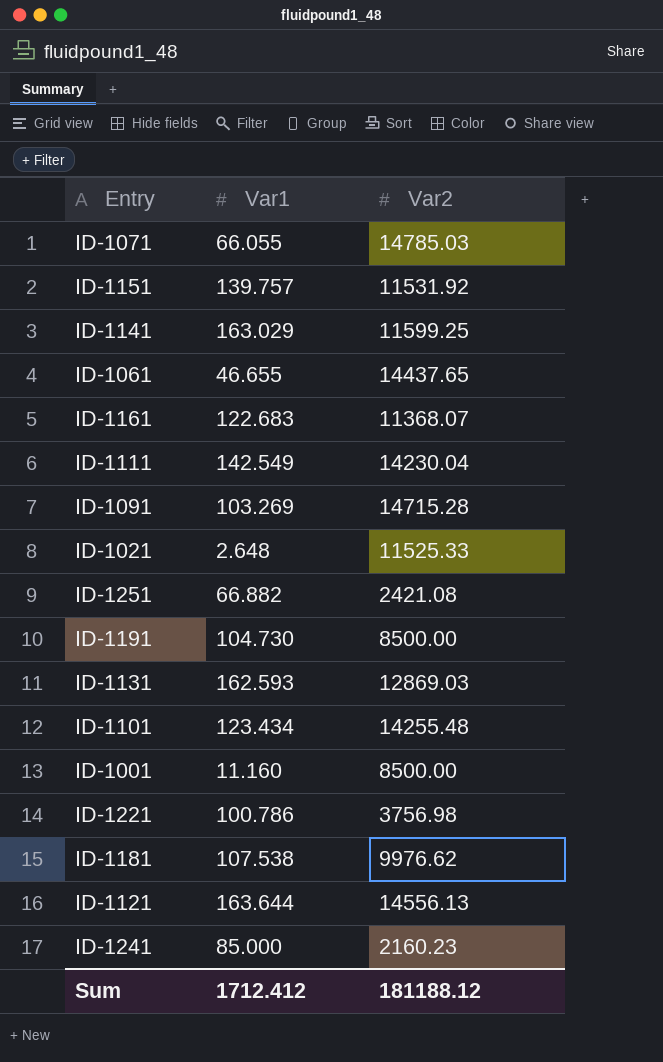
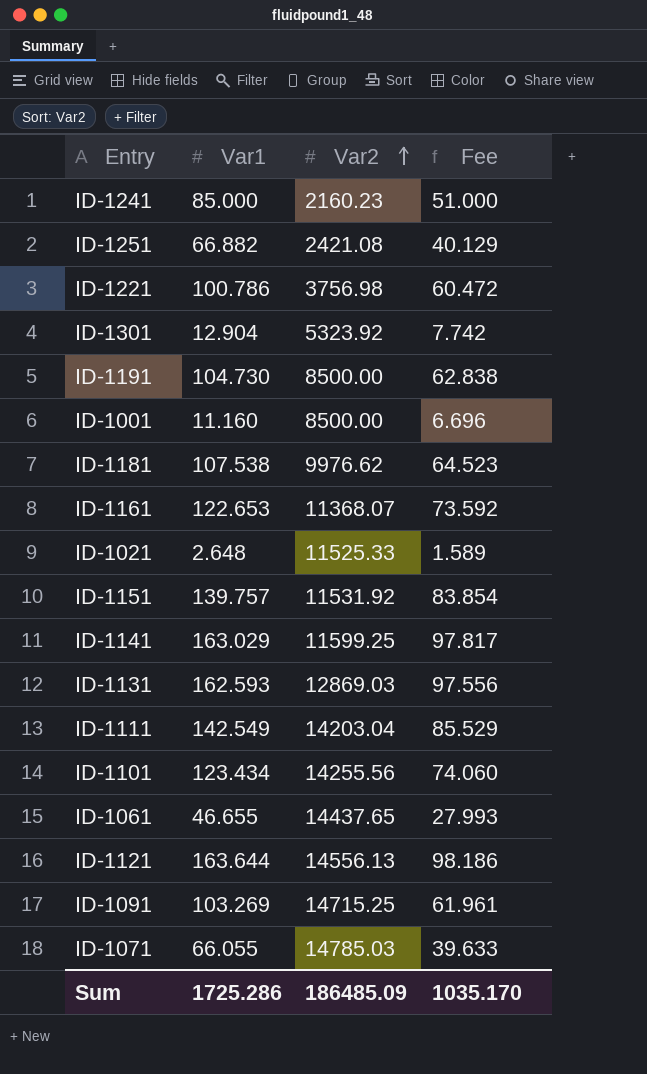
row order: none -> Var2 ascending
column Fee | formula: none -> [Var1] * 0.6
row ID-1301: none -> 12.904 | 5323.92 | 7.742
ID-1161 | Var1: 122.683 -> 122.653
ID-1111 | Var2: 14230.04 -> 14203.04
ID-1101 | Var2: 14255.48 -> 14255.56
ID-1091 | Var2: 14715.28 -> 14715.25
Sum | Var1: 1712.412 -> 1725.286
Sum | Var2: 181188.12 -> 186485.09

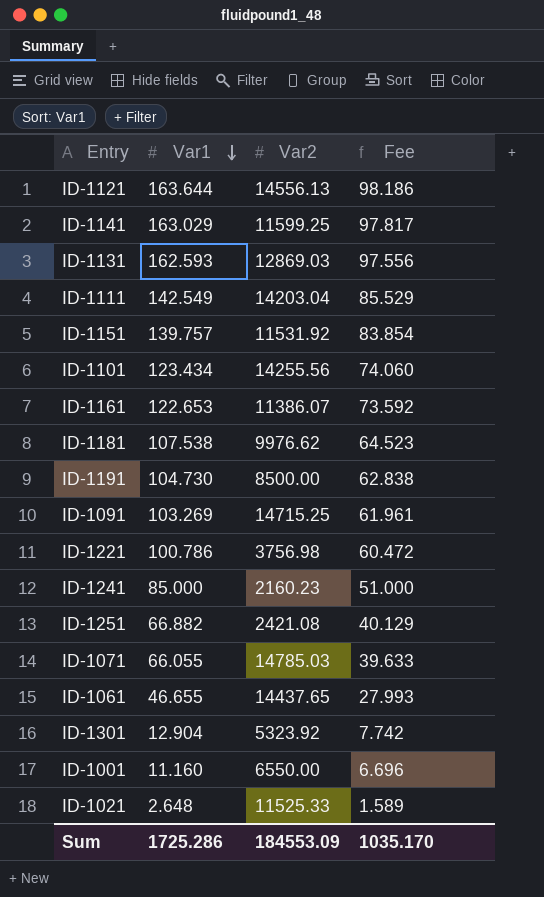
row order: Var2 ascending -> Var1 descending
ID-1161 | Var2: 11368.07 -> 11386.07
ID-1001 | Var2: 8500.00 -> 6550.00
Sum | Var2: 186485.09 -> 184553.09

